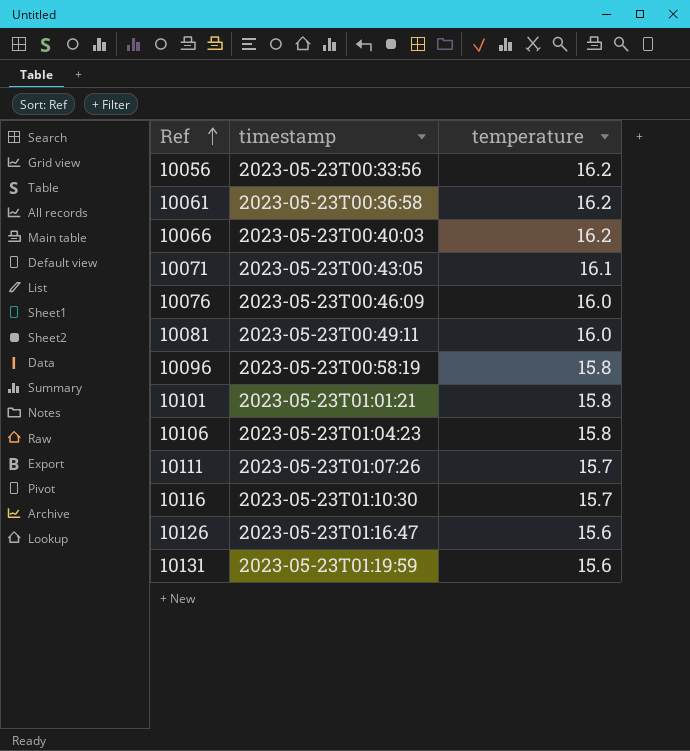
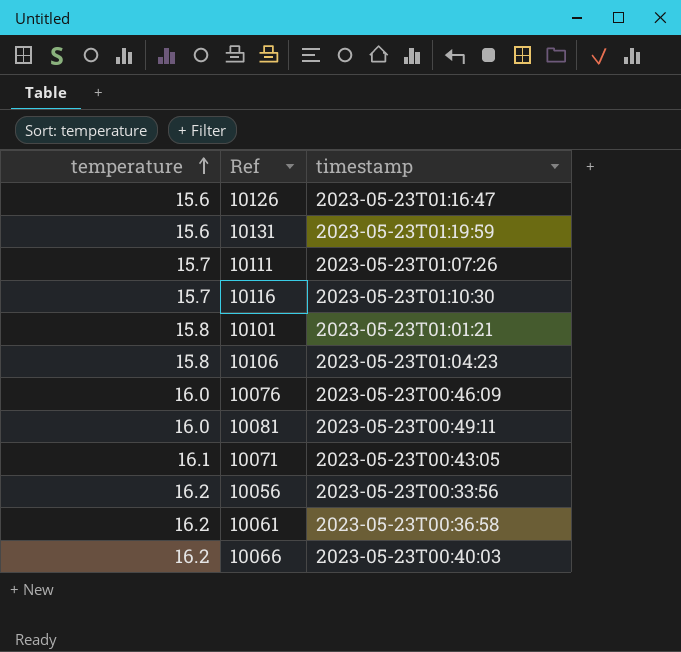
row order: Ref ascending -> temperature ascending
column temperature | position: 3 -> 1
row 10096: 2023-05-23T00:58:19 | 15.8 -> none

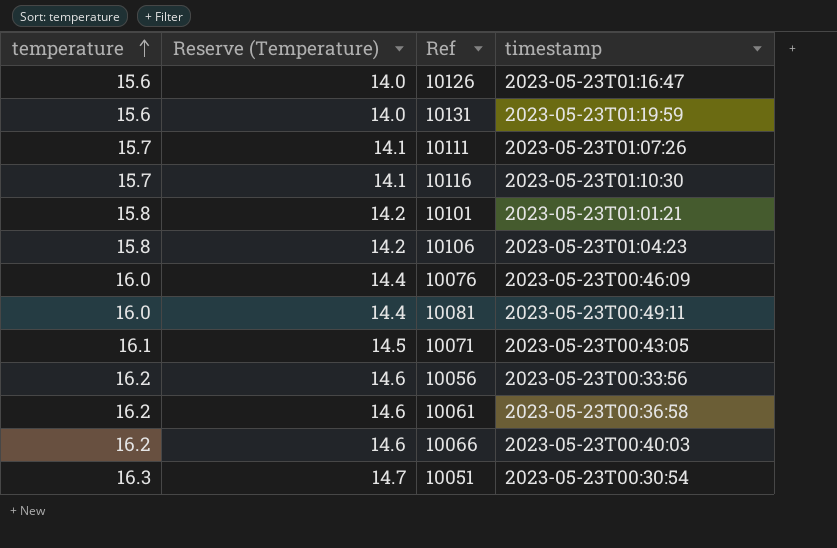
column Reserve (Temperature) | formula: none -> [temperature] * 0.9
row 10051: none -> 16.3 | 14.7 | 2023-05-23T00:30:54

